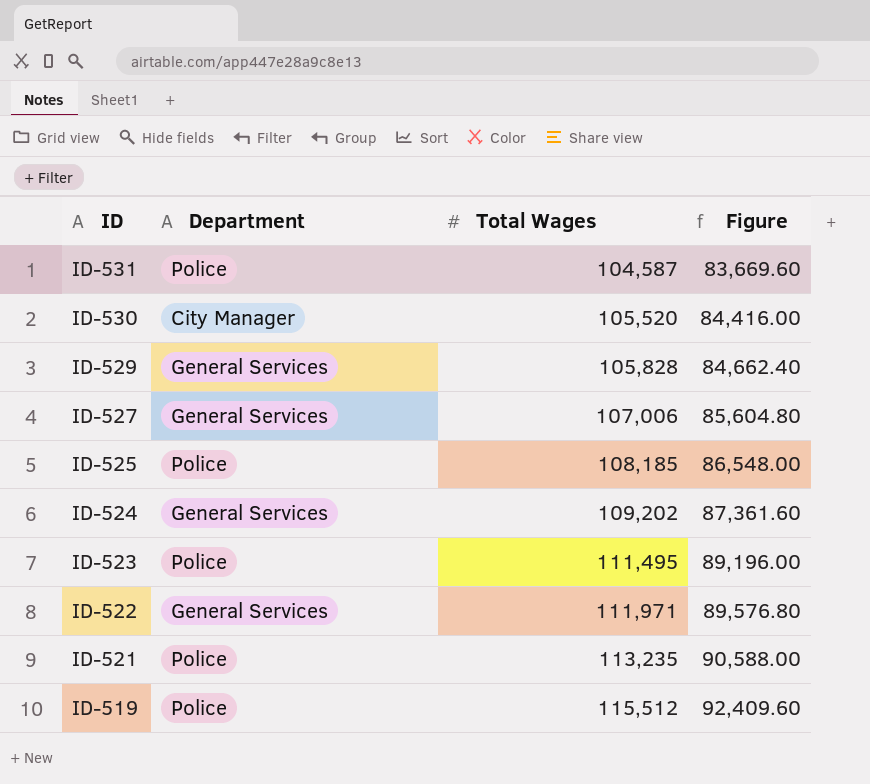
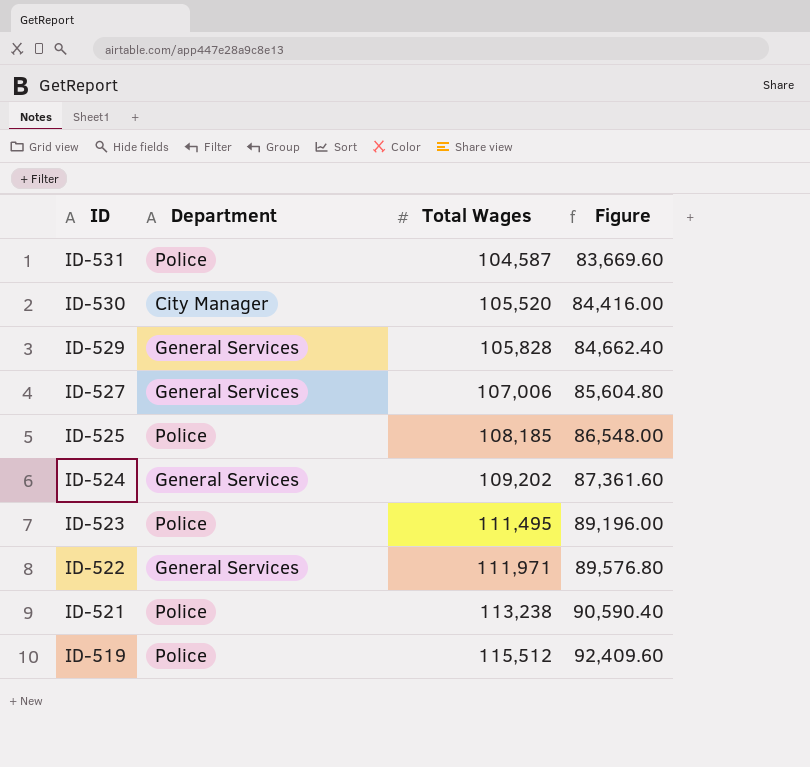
ID-521 | Total Wages: 113,235 -> 113,238
ID-521 | Figure: 90,588.00 -> 90,590.40

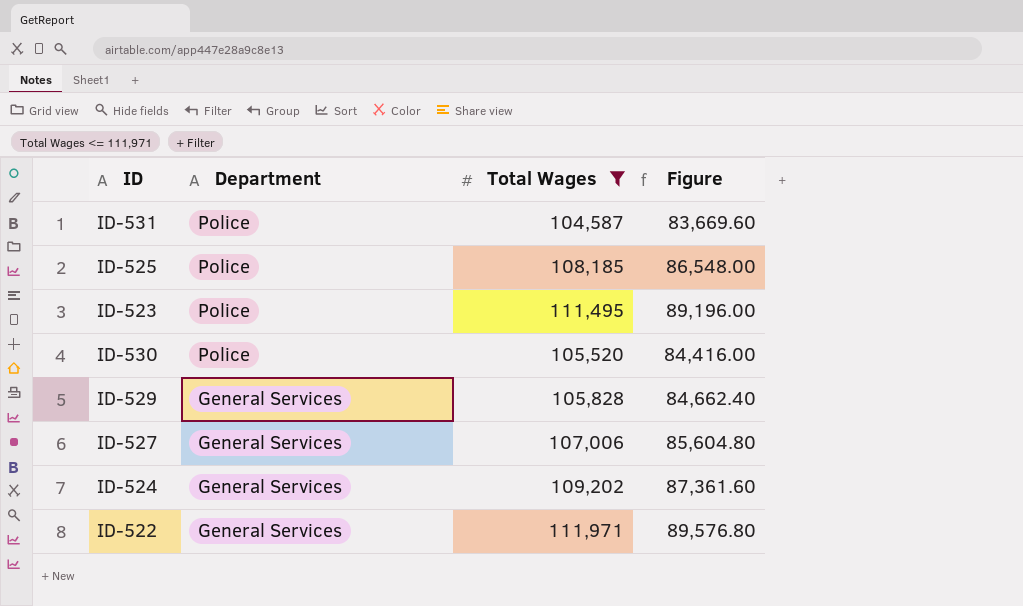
filter: none -> Total Wages <= 111,971
row order: ID descending -> Department descending
ID-530 | Department: City Manager -> Police

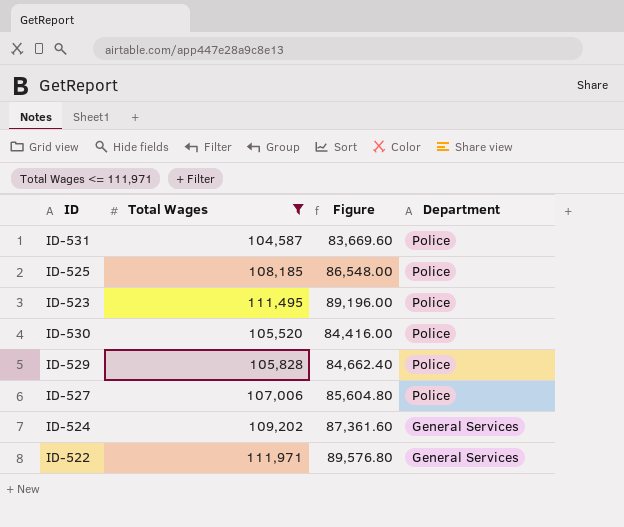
column Department | position: 2 -> 4
ID-529 | Department: General Services -> Police
ID-527 | Department: General Services -> Police

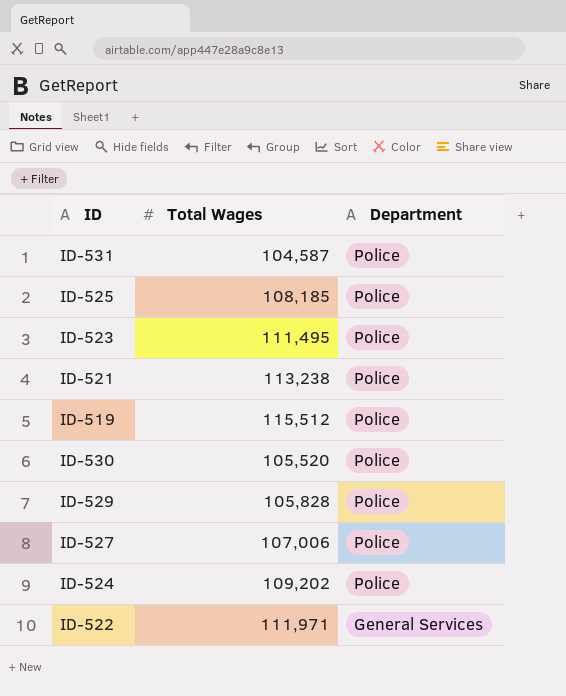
filter: Total Wages <= 111,971 -> none
column Figure | formula: [Total Wages] * 0.8 -> none
ID-524 | Department: General Services -> Police

